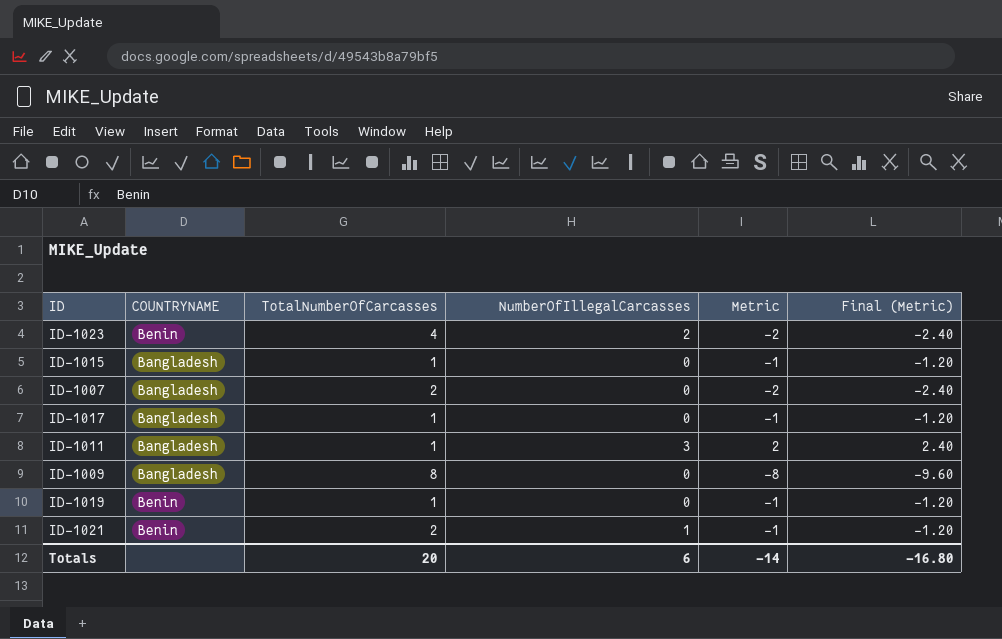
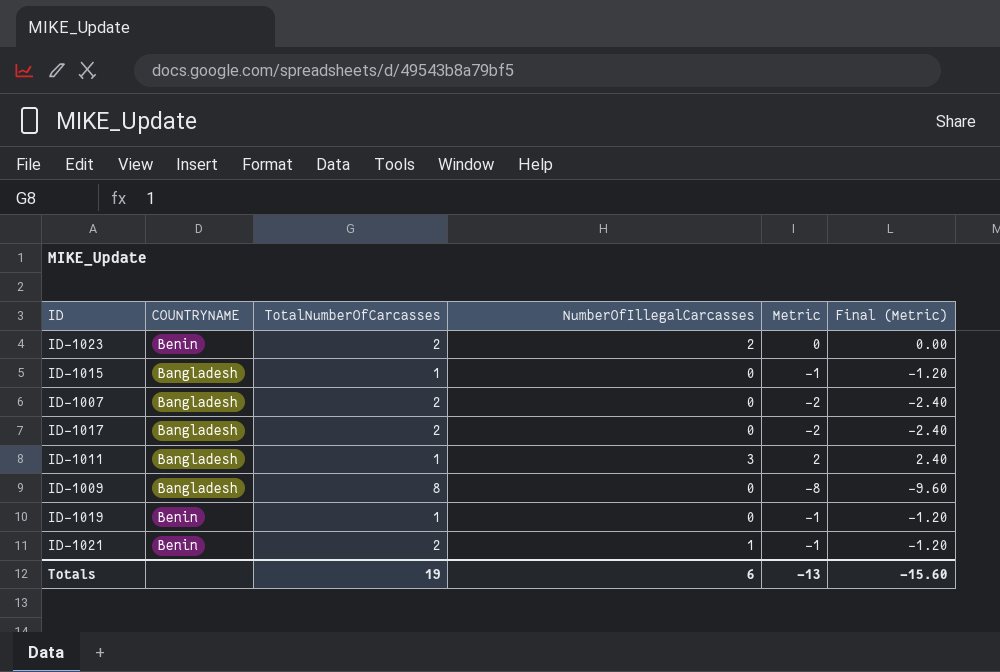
ID-1023 | TotalNumberOfCarcasses: 4 -> 2
ID-1023 | Metric: -2 -> 0
ID-1023 | Final (Metric): -2.40 -> 0.00
ID-1017 | TotalNumberOfCarcasses: 1 -> 2
ID-1017 | Metric: -1 -> -2
ID-1017 | Final (Metric): -1.20 -> -2.40
Totals | TotalNumberOfCarcasses: 20 -> 19
Totals | Metric: -14 -> -13
Totals | Final (Metric): -16.80 -> -15.60

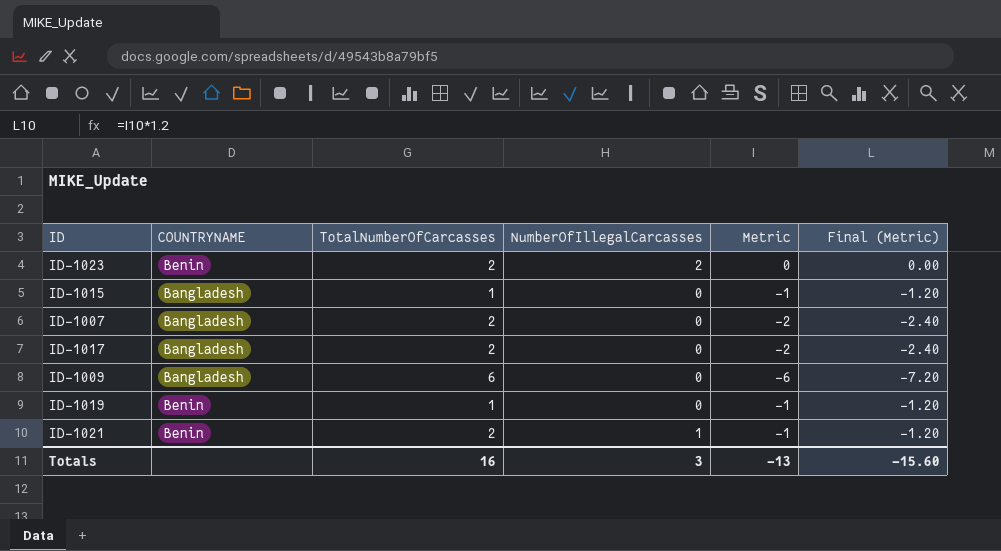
row ID-1011: Bangladesh | 1 | 3 | 2 | 2.40 -> none
ID-1009 | TotalNumberOfCarcasses: 8 -> 6
ID-1009 | Metric: -8 -> -6
ID-1009 | Final (Metric): -9.60 -> -7.20
Totals | TotalNumberOfCarcasses: 19 -> 16
Totals | NumberOfIllegalCarcasses: 6 -> 3

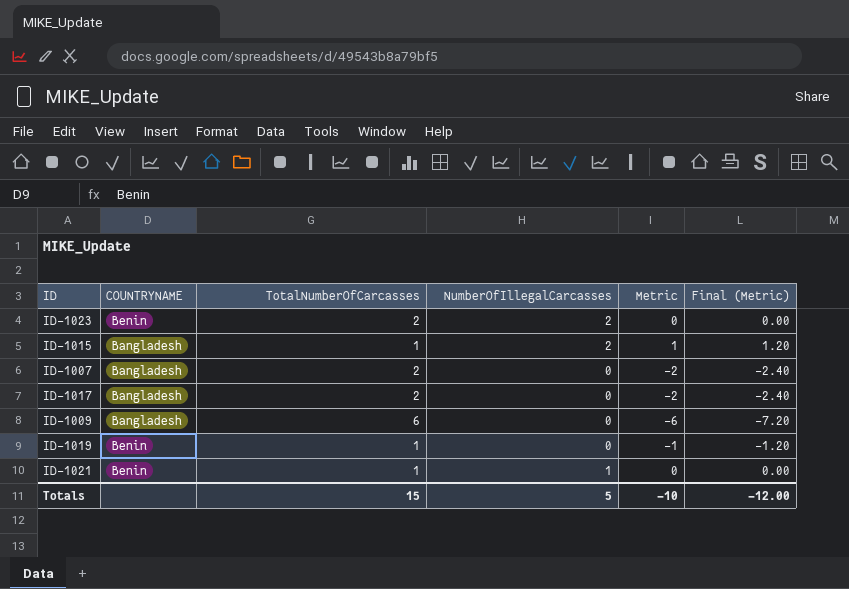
ID-1015 | NumberOfIllegalCarcasses: 0 -> 2
ID-1015 | Metric: -1 -> 1
ID-1015 | Final (Metric): -1.20 -> 1.20
ID-1021 | TotalNumberOfCarcasses: 2 -> 1
ID-1021 | Metric: -1 -> 0
ID-1021 | Final (Metric): -1.20 -> 0.00
Totals | TotalNumberOfCarcasses: 16 -> 15
Totals | NumberOfIllegalCarcasses: 3 -> 5
Totals | Metric: -13 -> -10
Totals | Final (Metric): -15.60 -> -12.00

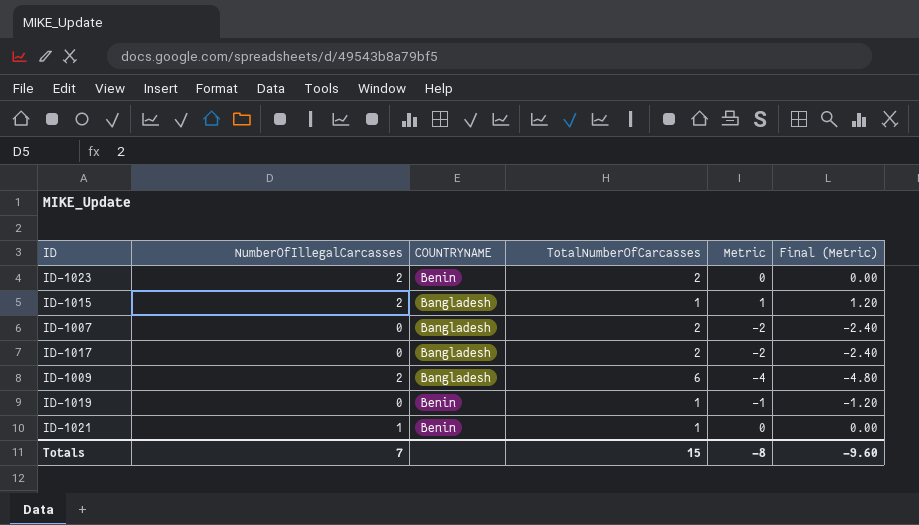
column NumberOfIllegalCarcasses | position: 4 -> 2
ID-1009 | NumberOfIllegalCarcasses: 0 -> 2
ID-1009 | Metric: -6 -> -4
ID-1009 | Final (Metric): -7.20 -> -4.80
Totals | NumberOfIllegalCarcasses: 5 -> 7
Totals | Metric: -10 -> -8
Totals | Final (Metric): -12.00 -> -9.60

